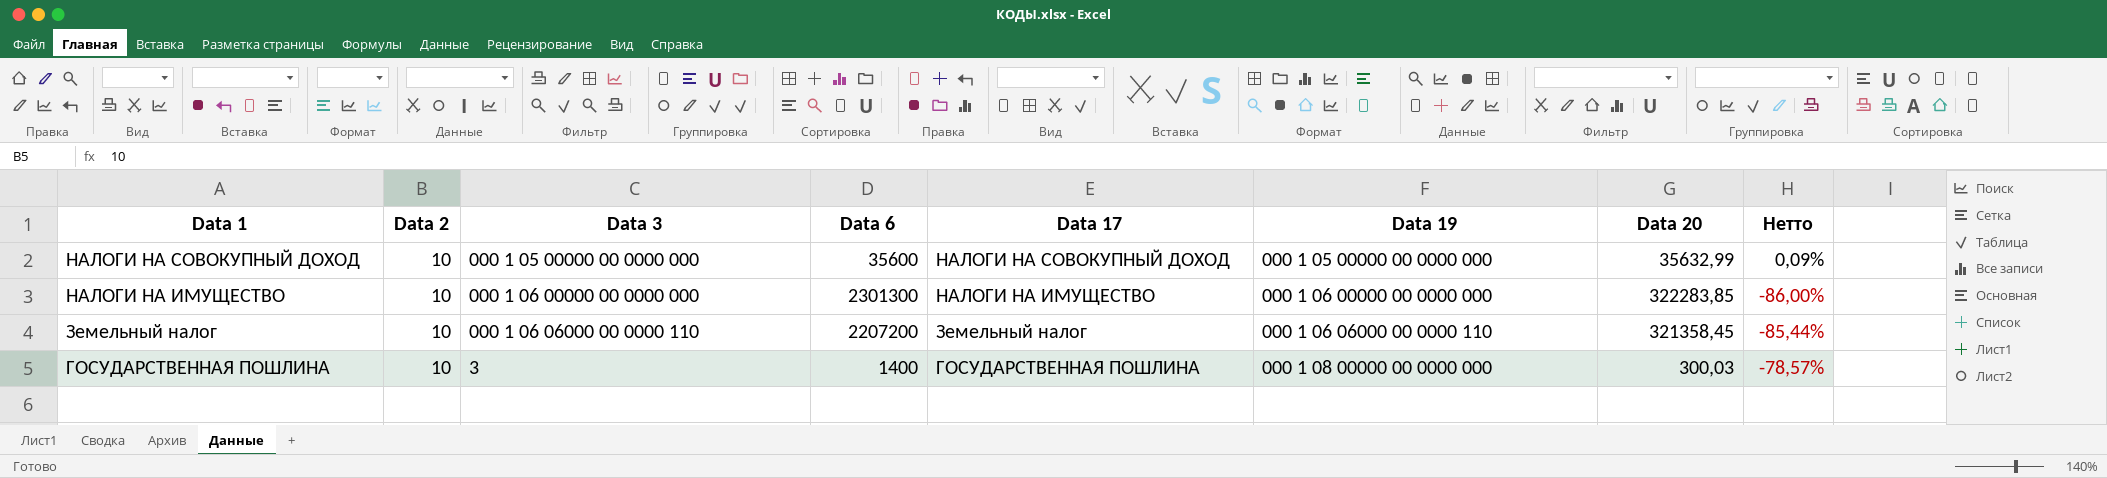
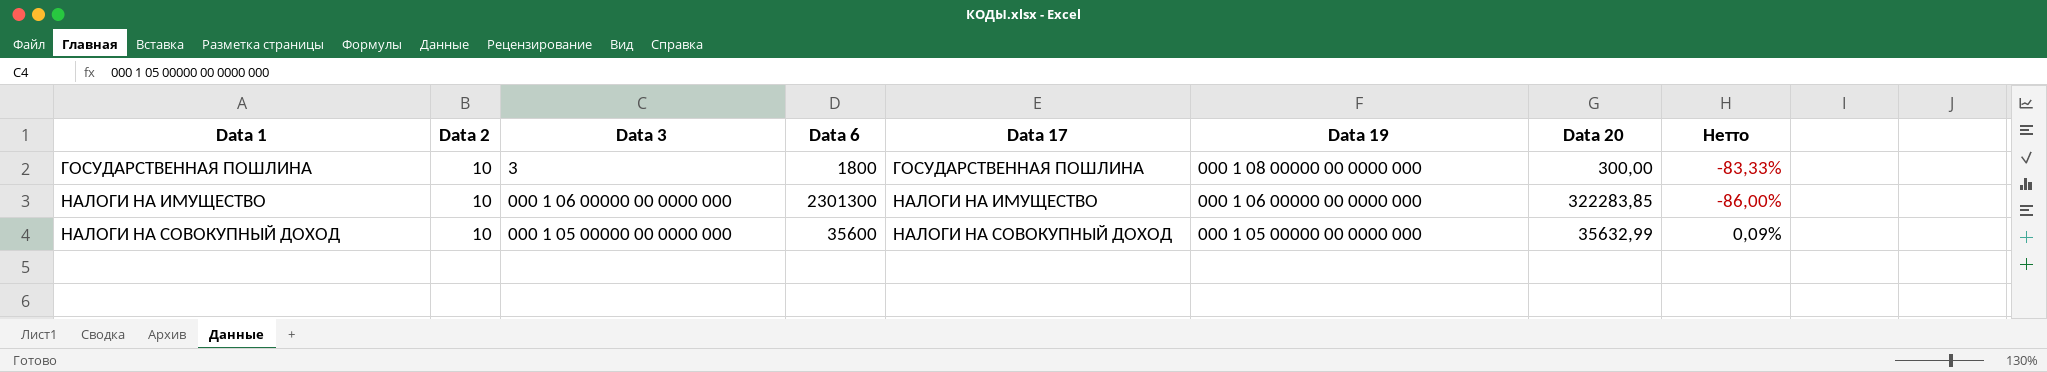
row order: Data 1 descending -> Data 1 ascending
row Земельный налог: 10 | 000 1 06 06000 00 0000 110 | 2207200 | Земельный налог | 000 1 06 06000 00 0000 110 | 321358,45 | -85,44% -> none
ГОСУДАРСТВЕННАЯ ПОШЛИНА | Data 6: 1400 -> 1800
ГОСУДАРСТВЕННАЯ ПОШЛИНА | Data 20: 300,03 -> 300,00
ГОСУДАРСТВЕННАЯ ПОШЛИНА | Нетто: -78,57% -> -83,33%

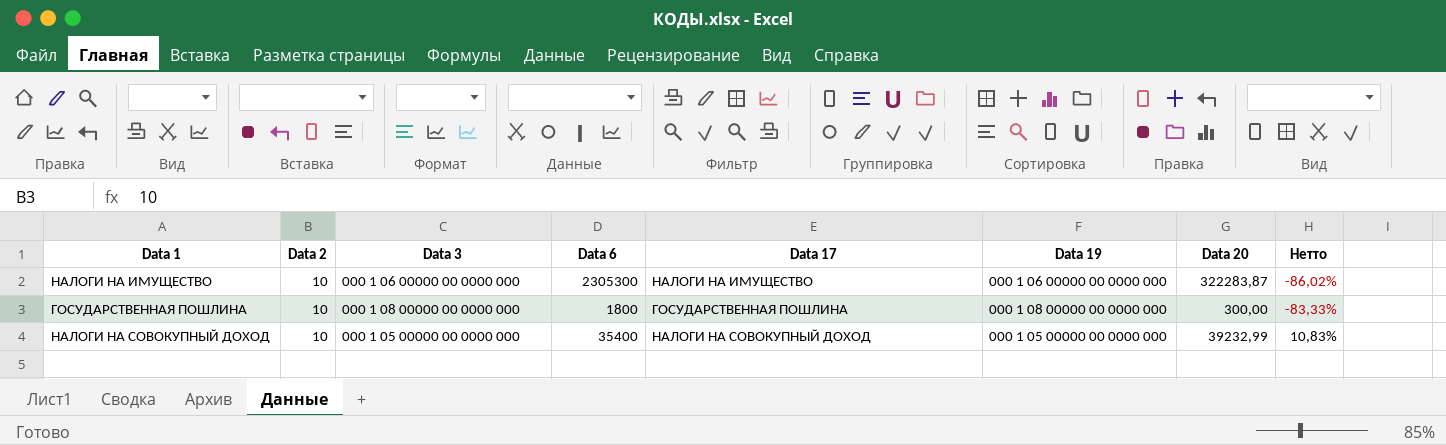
row order: Data 1 ascending -> Нетто ascending
НАЛОГИ НА ИМУЩЕСТВО | Data 6: 2301300 -> 2305300
НАЛОГИ НА ИМУЩЕСТВО | Data 20: 322283,85 -> 322283,87
НАЛОГИ НА ИМУЩЕСТВО | Нетто: -86,00% -> -86,02%
ГОСУДАРСТВЕННАЯ ПОШЛИНА | Data 3: 3 -> 000 1 08 00000 00 0000 000
НАЛОГИ НА СОВОКУПНЫЙ ДОХОД | Data 6: 35600 -> 35400
НАЛОГИ НА СОВОКУПНЫЙ ДОХОД | Data 20: 35632,99 -> 39232,99
НАЛОГИ НА СОВОКУПНЫЙ ДОХОД | Нетто: 0,09% -> 10,83%

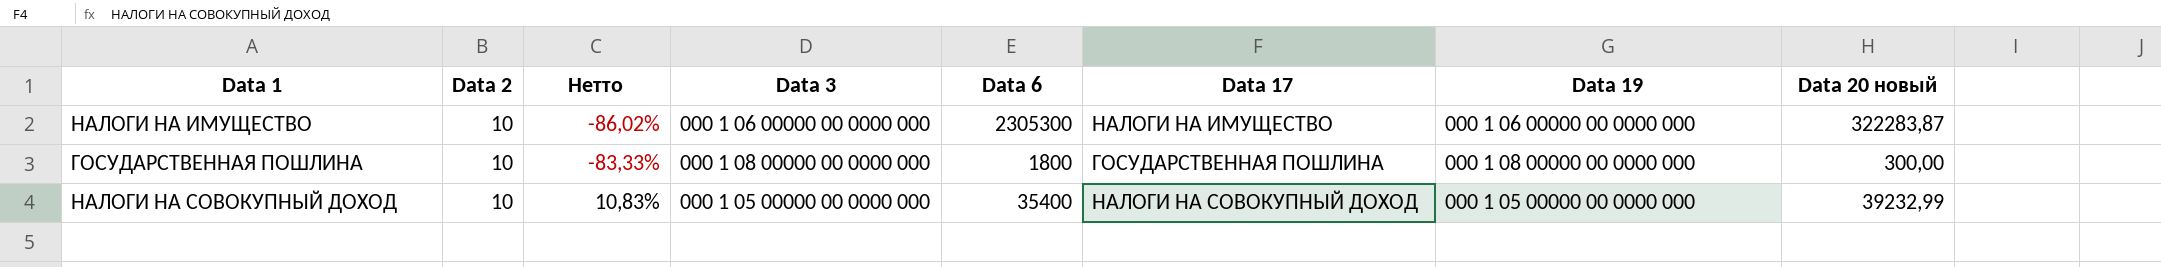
column Нетто | position: 8 -> 3
column name: Data 20 -> Data 20 новый

